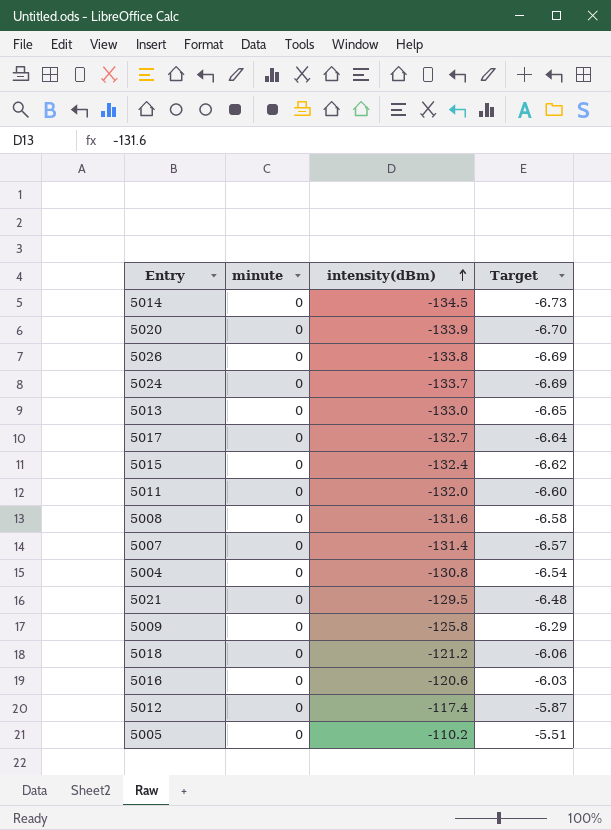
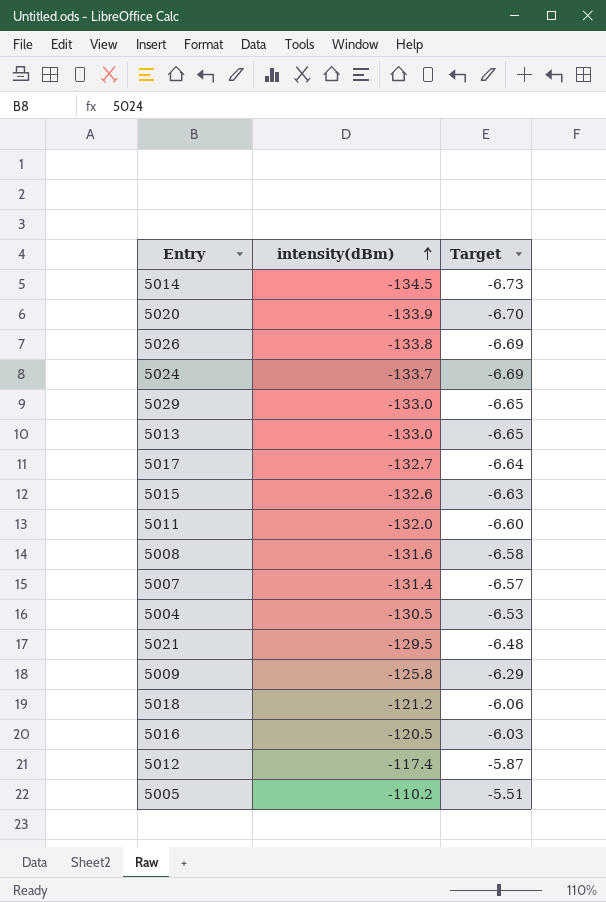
column minute | position: 2 -> none
row 5029: none -> -133.0 | -6.65
5015 | intensity(dBm): -132.4 -> -132.6
5015 | Target: -6.62 -> -6.63
5004 | intensity(dBm): -130.8 -> -130.5
5004 | Target: -6.54 -> -6.53
5016 | intensity(dBm): -120.6 -> -120.5

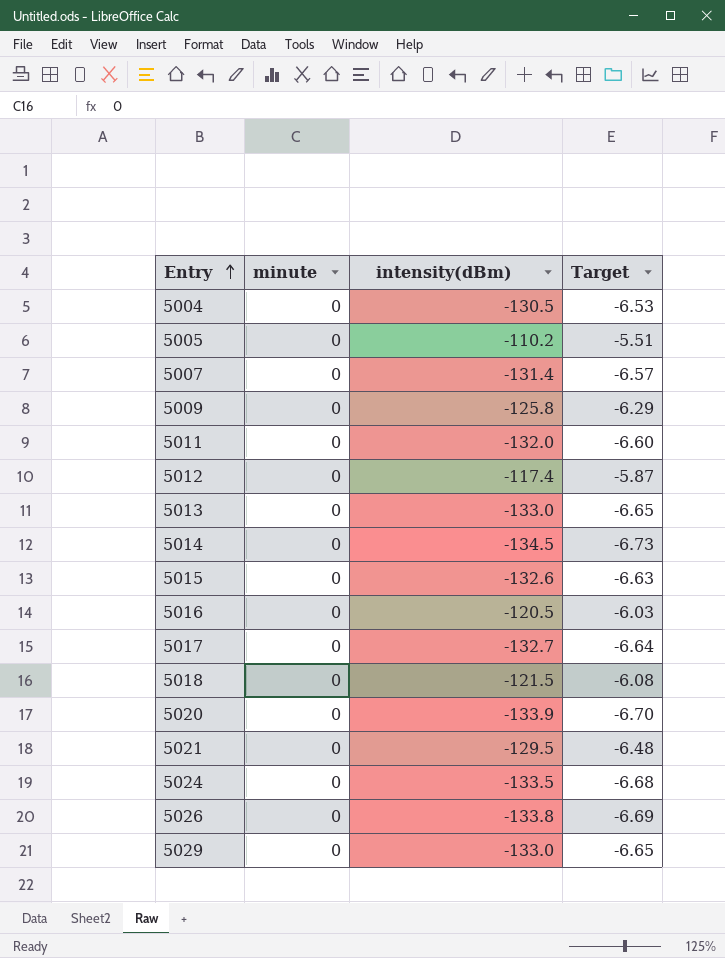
row order: intensity(dBm) ascending -> Entry ascending
column minute | position: none -> 2
row 5008: -131.6 | -6.58 -> none
5018 | intensity(dBm): -121.2 -> -121.5
5018 | Target: -6.06 -> -6.08
5024 | intensity(dBm): -133.7 -> -133.5
5024 | Target: -6.69 -> -6.68

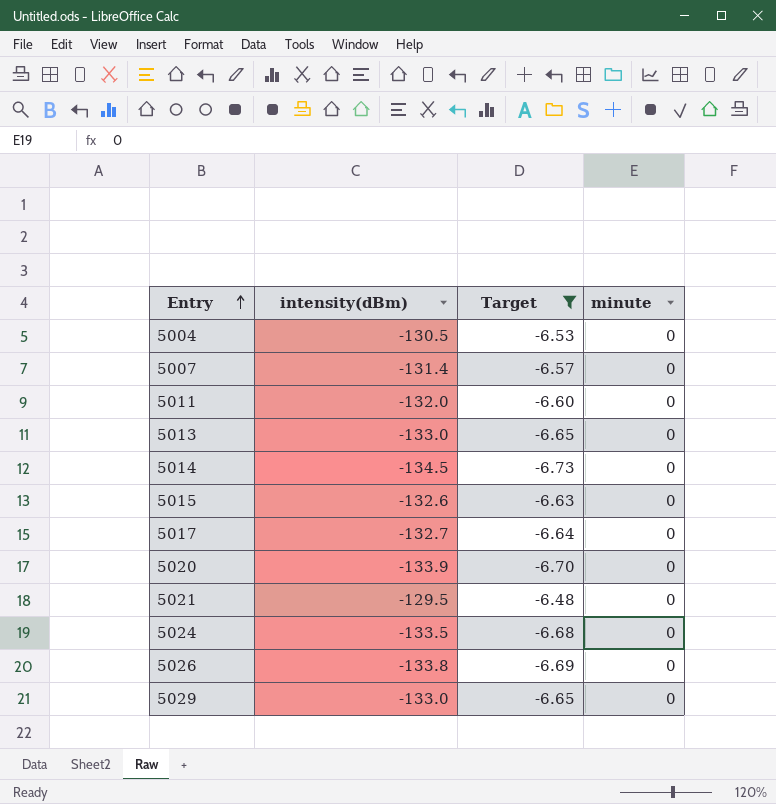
filter: none -> Target <= -6.48
column minute | position: 2 -> 4

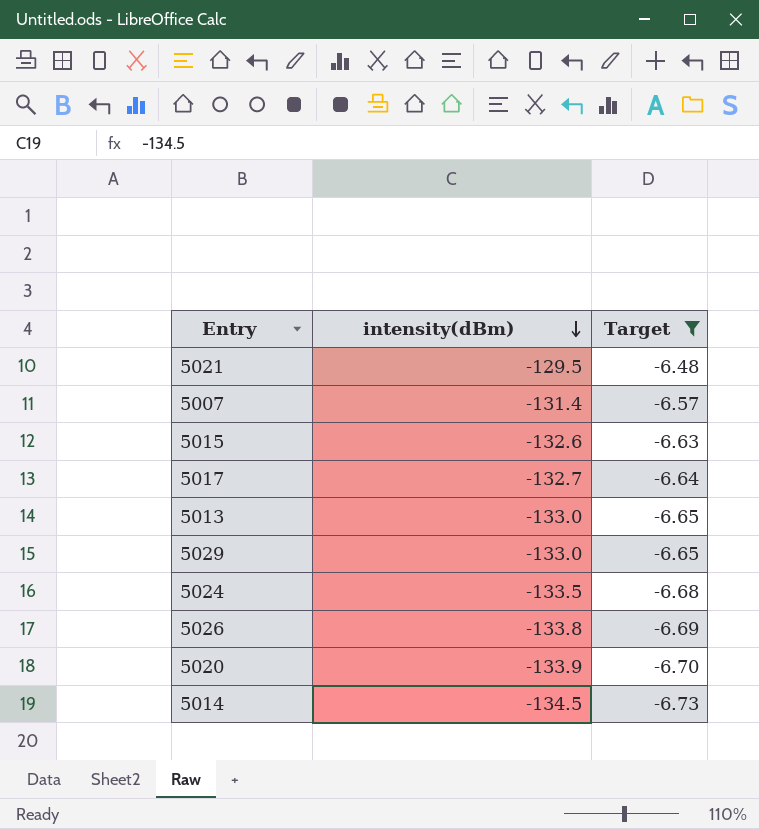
row order: Entry ascending -> intensity(dBm) descending
column minute | position: 4 -> none
row 5004: -130.5 | -6.53 | 0 -> none
row 5011: -132.0 | -6.60 | 0 -> none

